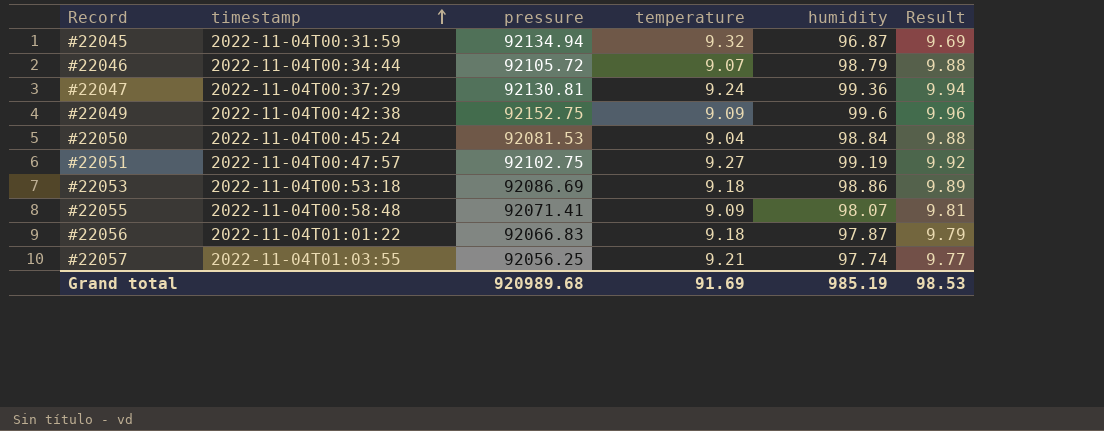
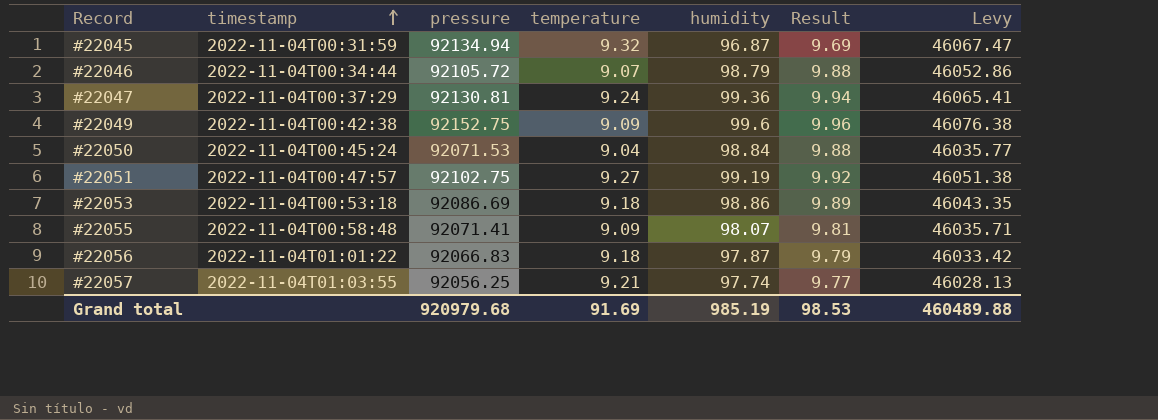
column Levy | formula: none -> [pressure] * 0.5
#22050 | pressure: 92081.53 -> 92071.53
Grand total | pressure: 920989.68 -> 920979.68

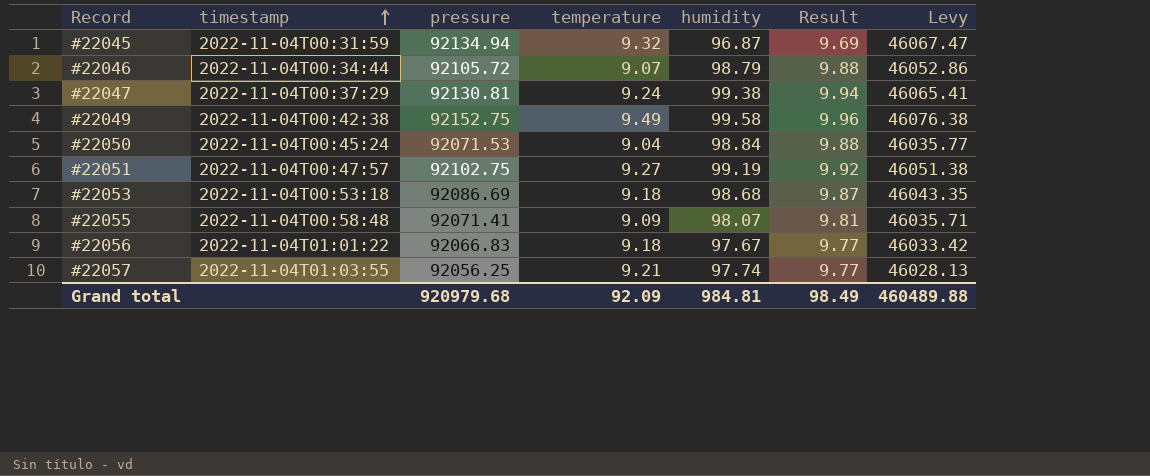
#22047 | humidity: 99.36 -> 99.38
#22049 | temperature: 9.09 -> 9.49
#22049 | humidity: 99.6 -> 99.58
#22053 | humidity: 98.86 -> 98.68
#22053 | Result: 9.89 -> 9.87
#22056 | humidity: 97.87 -> 97.67
#22056 | Result: 9.79 -> 9.77
Grand total | temperature: 91.69 -> 92.09
Grand total | humidity: 985.19 -> 984.81
Grand total | Result: 98.53 -> 98.49

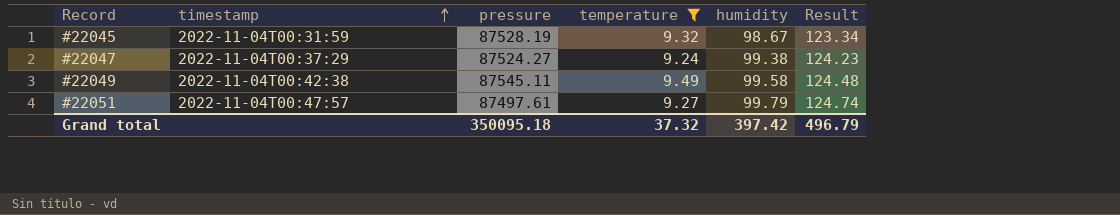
filter: none -> temperature >= 9.24
column Levy | formula: [pressure] * 0.5 -> none
column Result | formula: [humidity] * 0.1 -> [humidity] * 1.25
#22045 | pressure: 92134.94 -> 87528.19
#22045 | humidity: 96.87 -> 98.67
#22047 | pressure: 92130.81 -> 87524.27
#22049 | pressure: 92152.75 -> 87545.11
#22051 | pressure: 92102.75 -> 87497.61
#22051 | humidity: 99.19 -> 99.79
Grand total | pressure: 920979.68 -> 350095.18
Grand total | temperature: 92.09 -> 37.32
Grand total | humidity: 984.81 -> 397.42
Grand total | Result: 98.49 -> 496.79

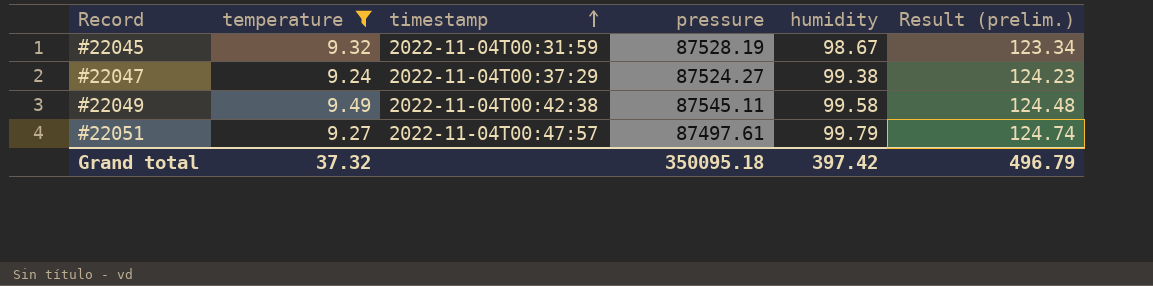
column temperature | position: 4 -> 2
column name: Result -> Result (prelim.)

